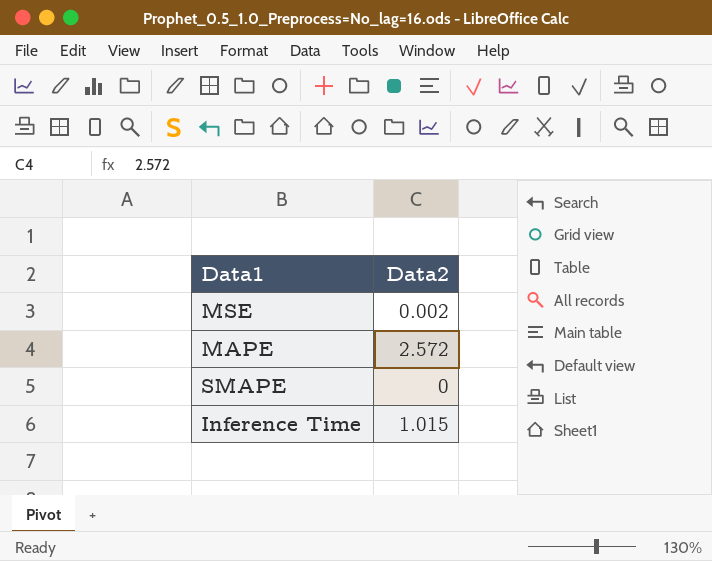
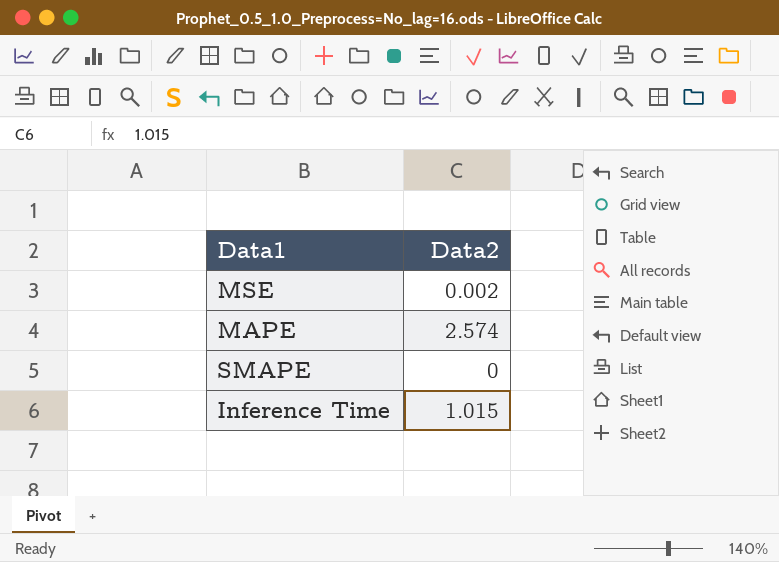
MAPE | Data2: 2.572 -> 2.574

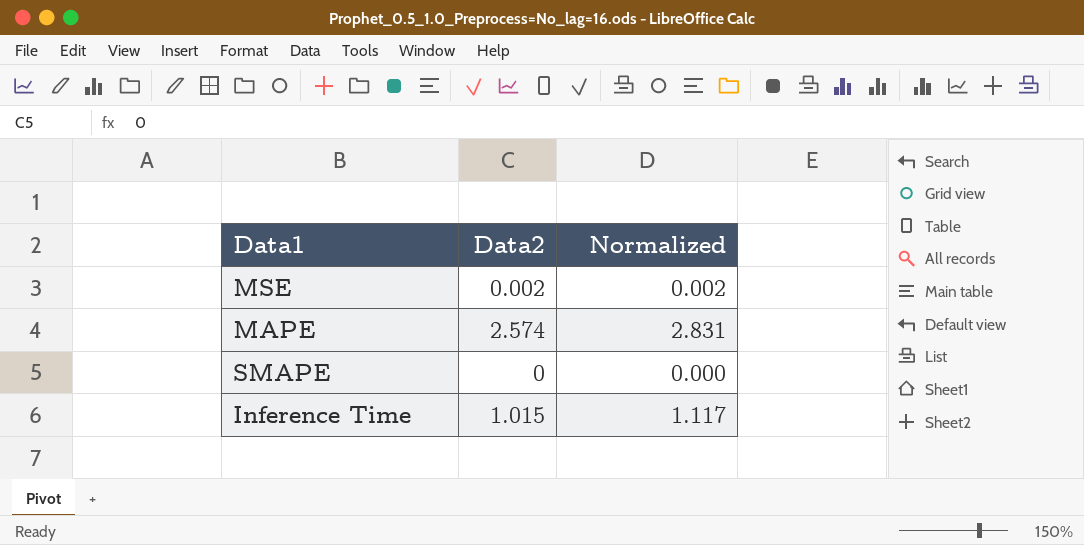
column Normalized | formula: none -> [Data2] * 1.1

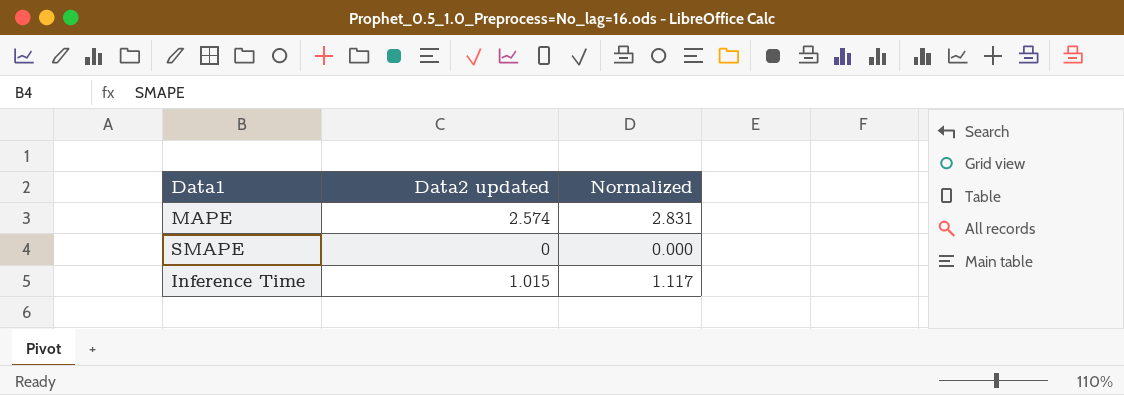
column name: Data2 -> Data2 updated
row MSE: 0.002 | 0.002 -> none

